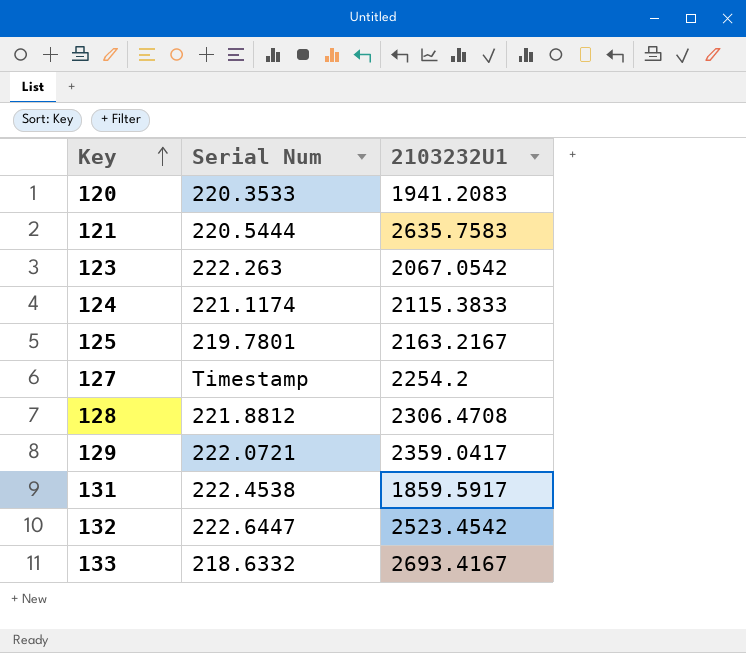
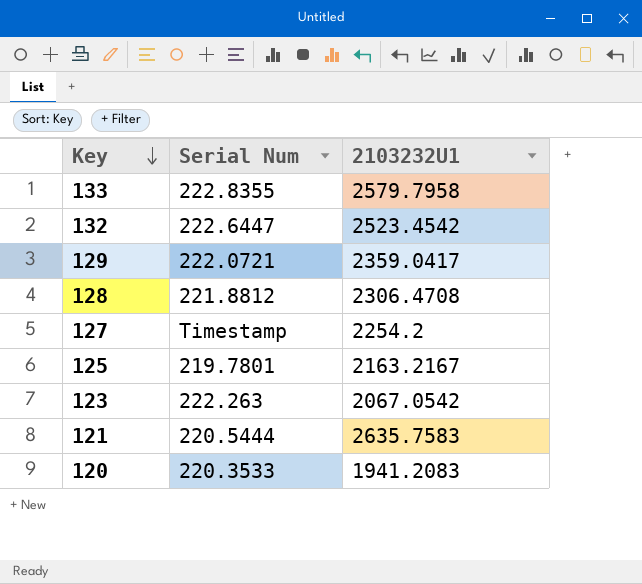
row order: Key ascending -> Key descending
row 124: 221.1174 | 2115.3833 -> none
row 131: 222.4538 | 1859.5917 -> none
133 | Serial Num: 218.6332 -> 222.8355
133 | 2103232U1: 2693.4167 -> 2579.7958

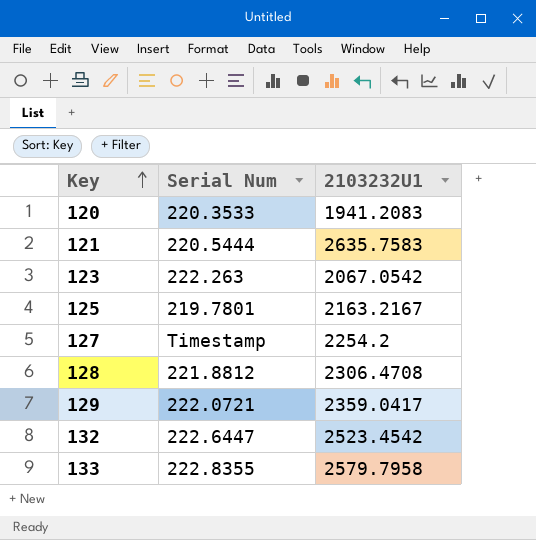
row order: Key descending -> Key ascending

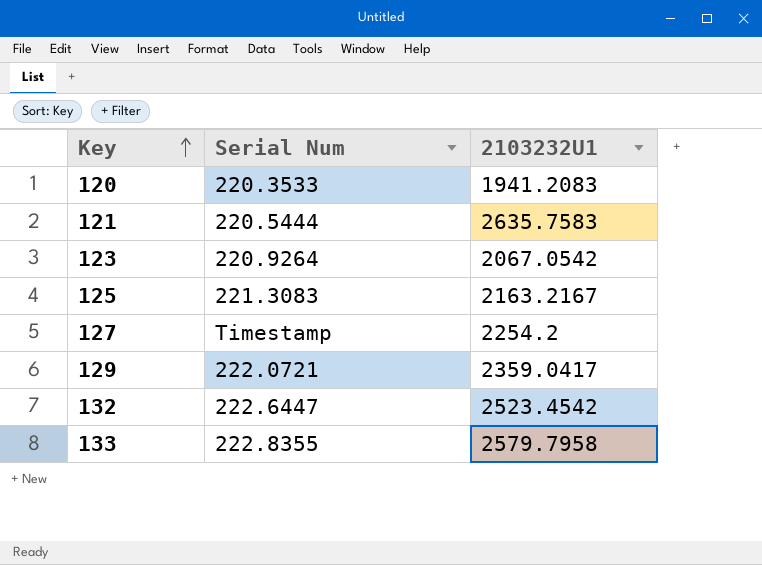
row 128: 221.8812 | 2306.4708 -> none
123 | Serial Num: 222.263 -> 220.9264
125 | Serial Num: 219.7801 -> 221.3083

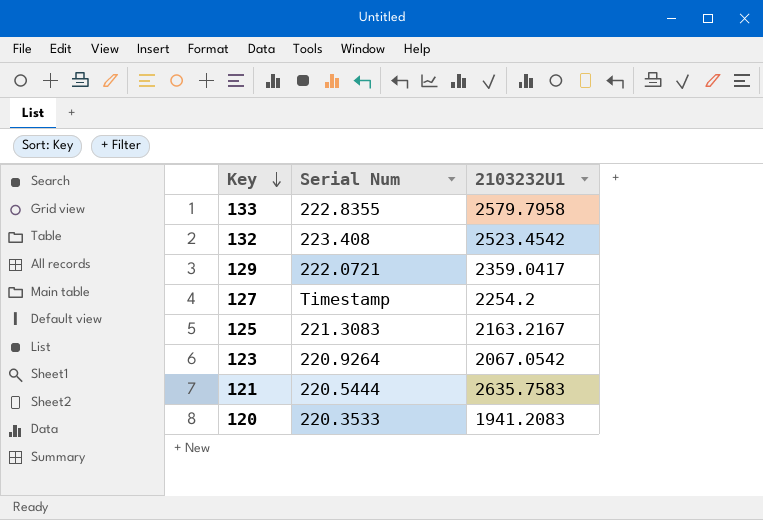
row order: Key ascending -> Key descending
132 | Serial Num: 222.6447 -> 223.408

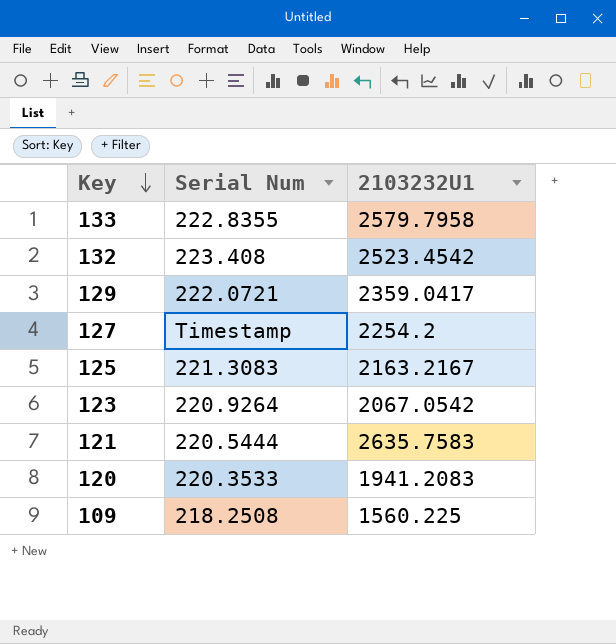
row 109: none -> 218.2508 | 1560.225

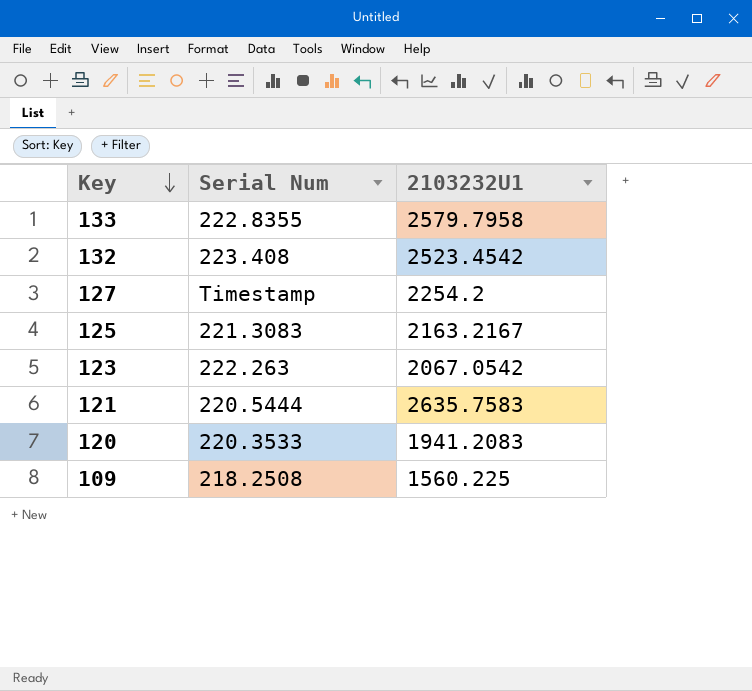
row 129: 222.0721 | 2359.0417 -> none
123 | Serial Num: 220.9264 -> 222.263

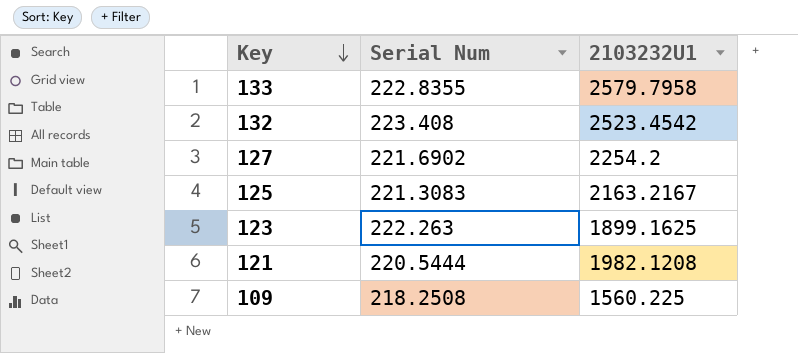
row 120: 220.3533 | 1941.2083 -> none
127 | Serial Num: Timestamp -> 221.6902
123 | 2103232U1: 2067.0542 -> 1899.1625
121 | 2103232U1: 2635.7583 -> 1982.1208

